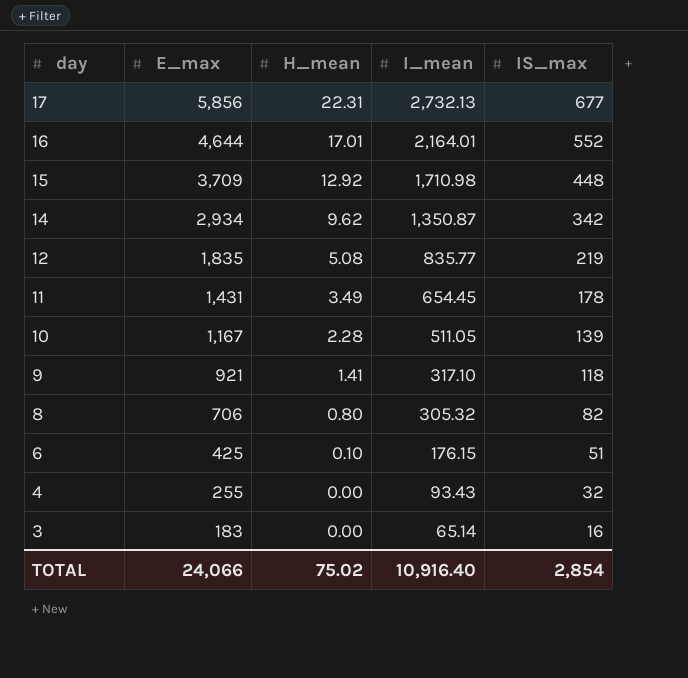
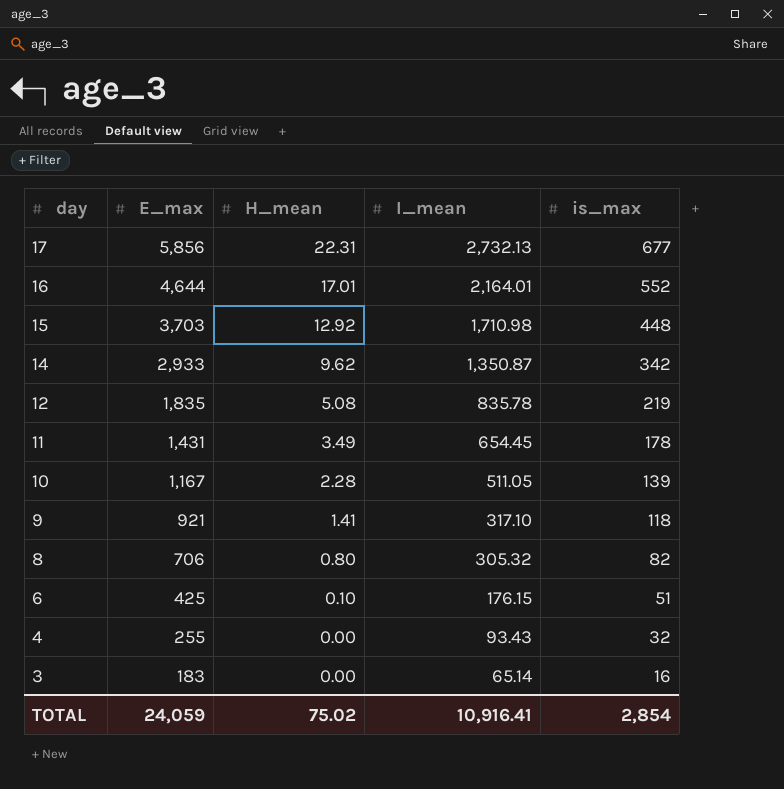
column name: IS_max -> is_max
15 | E_max: 3,709 -> 3,703
14 | E_max: 2,934 -> 2,933
12 | I_mean: 835.77 -> 835.78
TOTAL | E_max: 24,066 -> 24,059
TOTAL | I_mean: 10,916.40 -> 10,916.41

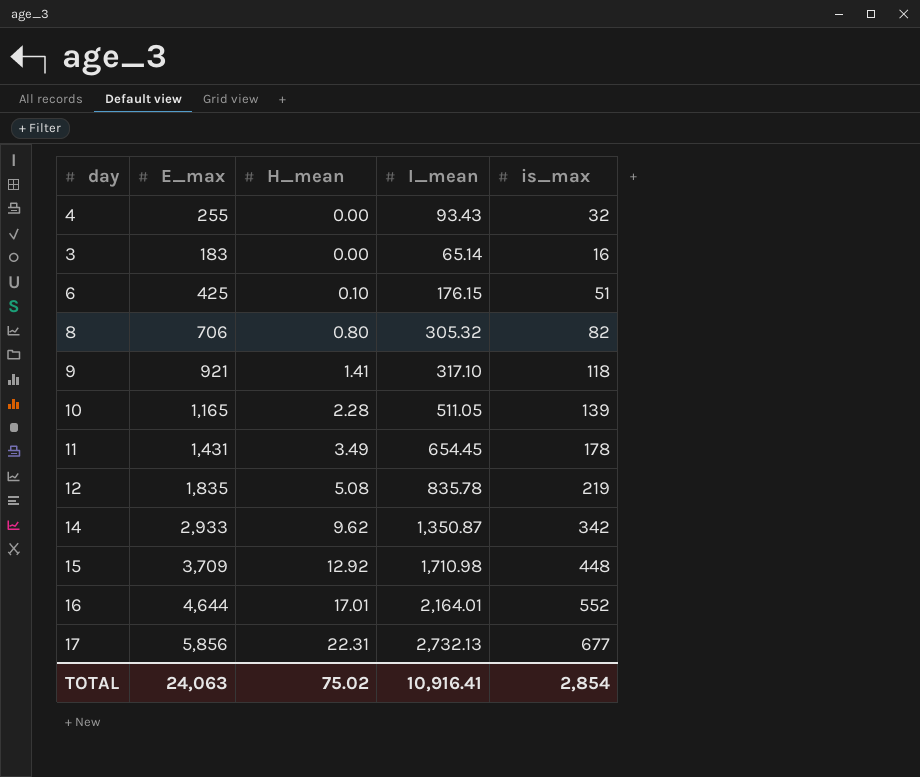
row order: day descending -> H_mean ascending
10 | E_max: 1,167 -> 1,165
15 | E_max: 3,703 -> 3,709
TOTAL | E_max: 24,059 -> 24,063

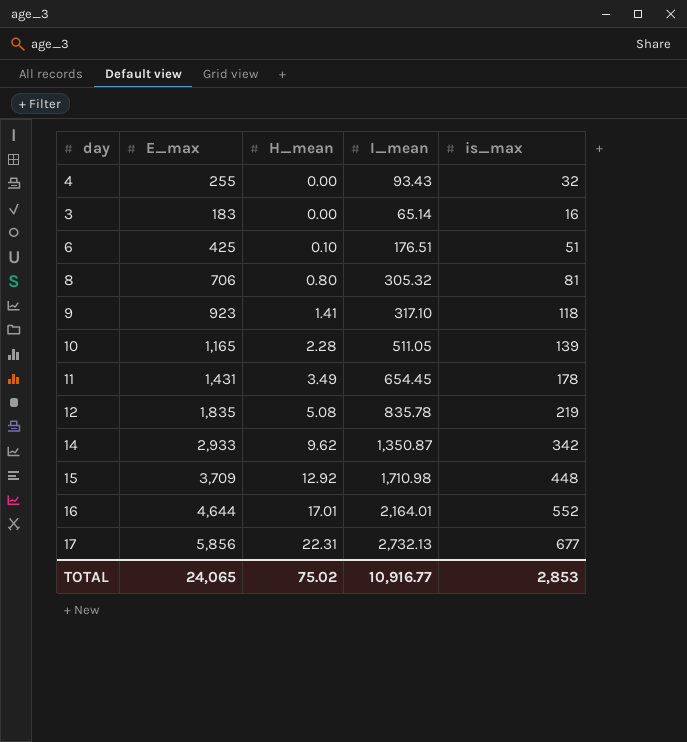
6 | I_mean: 176.15 -> 176.51
8 | is_max: 82 -> 81
9 | E_max: 921 -> 923
TOTAL | E_max: 24,063 -> 24,065
TOTAL | I_mean: 10,916.41 -> 10,916.77
TOTAL | is_max: 2,854 -> 2,853

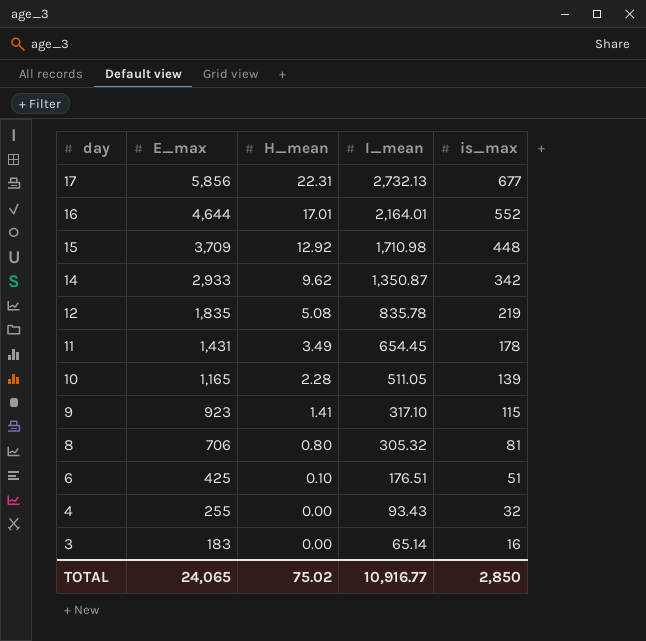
row order: H_mean ascending -> day descending
9 | is_max: 118 -> 115
TOTAL | is_max: 2,853 -> 2,850

